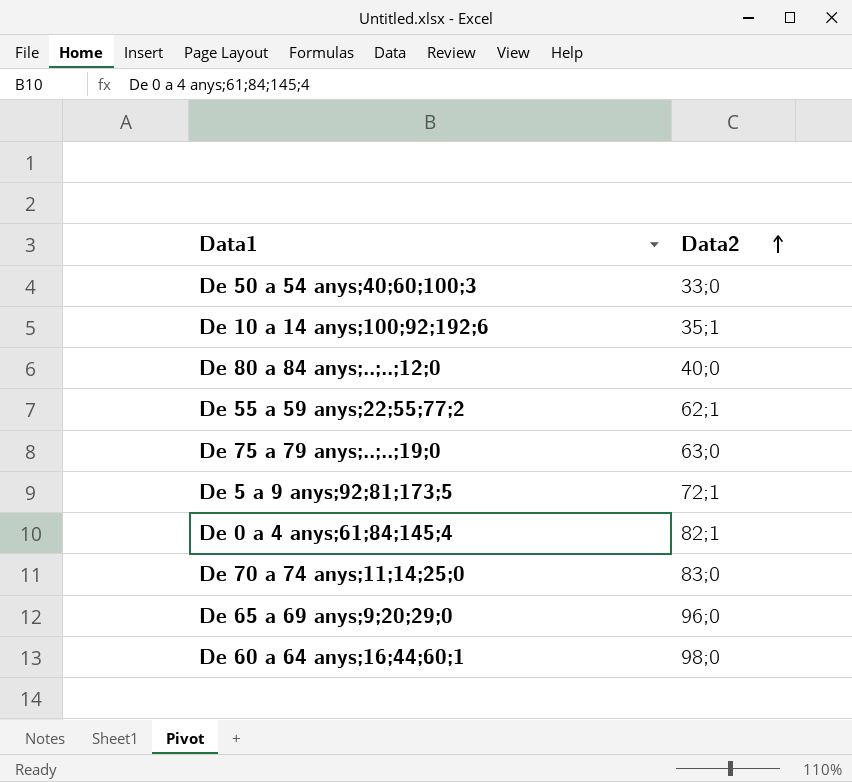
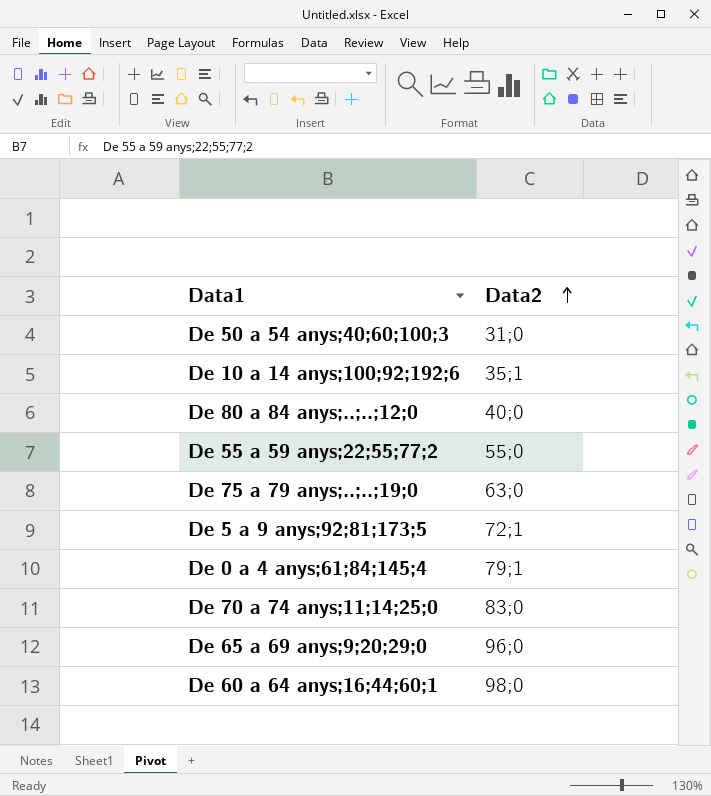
De 50 a 54 anys;40;60;100;3 | Data2: 33;0 -> 31;0
De 55 a 59 anys;22;55;77;2 | Data2: 62;1 -> 55;0
De 0 a 4 anys;61;84;145;4 | Data2: 82;1 -> 79;1

